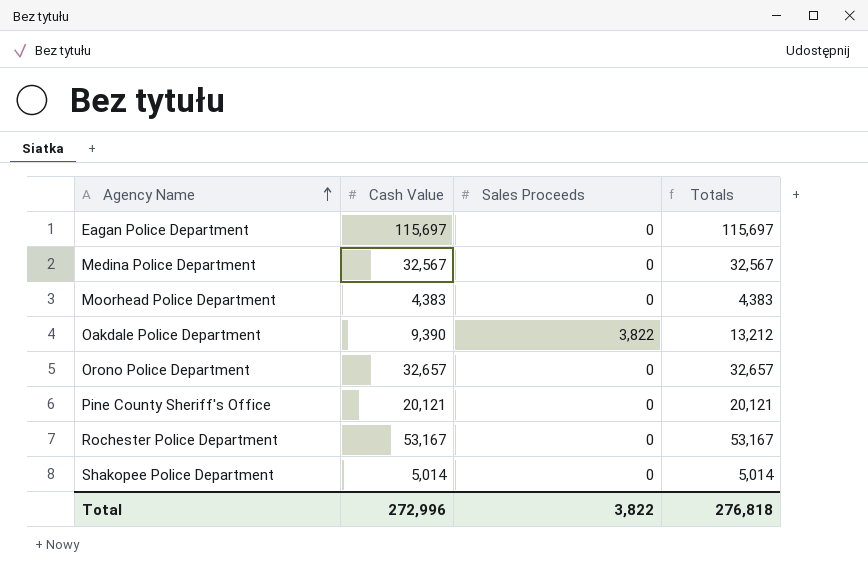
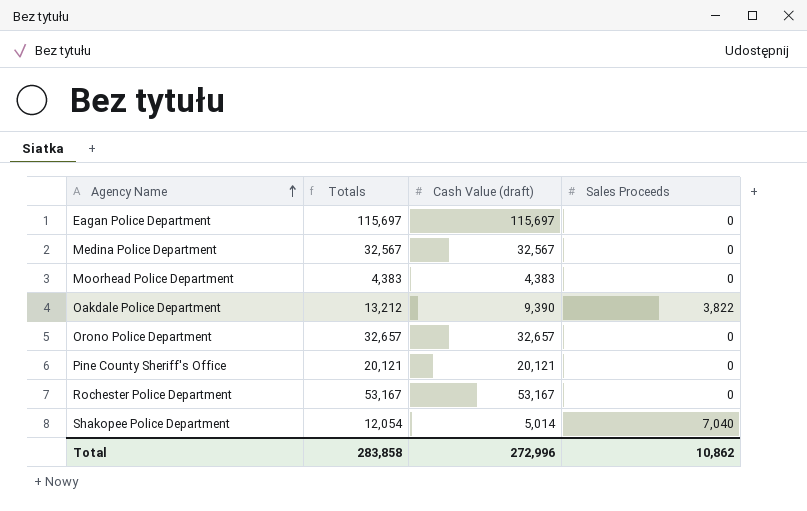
column Totals | position: 4 -> 2
column name: Cash Value -> Cash Value (draft)
Shakopee Police Department | Totals: 5,014 -> 12,054
Shakopee Police Department | Sales Proceeds: 0 -> 7,040
Total | Totals: 276,818 -> 283,858
Total | Sales Proceeds: 3,822 -> 10,862

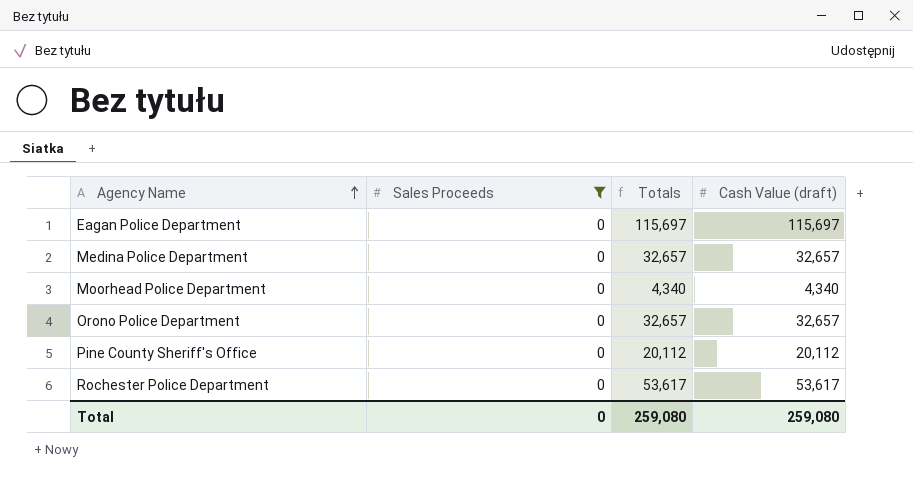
filter: none -> Sales Proceeds = 0
column Sales Proceeds | position: 4 -> 2
Medina Police Department | Totals: 32,567 -> 32,657
Medina Police Department | Cash Value (draft): 32,567 -> 32,657
Moorhead Police Department | Totals: 4,383 -> 4,340
Moorhead Police Department | Cash Value (draft): 4,383 -> 4,340
Pine County Sheriff's Office | Totals: 20,121 -> 20,112
Pine County Sheriff's Office | Cash Value (draft): 20,121 -> 20,112
Rochester Police Department | Totals: 53,167 -> 53,617
Rochester Police Department | Cash Value (draft): 53,167 -> 53,617
Total | Sales Proceeds: 10,862 -> 0
Total | Totals: 283,858 -> 259,080
Total | Cash Value (draft): 272,996 -> 259,080

